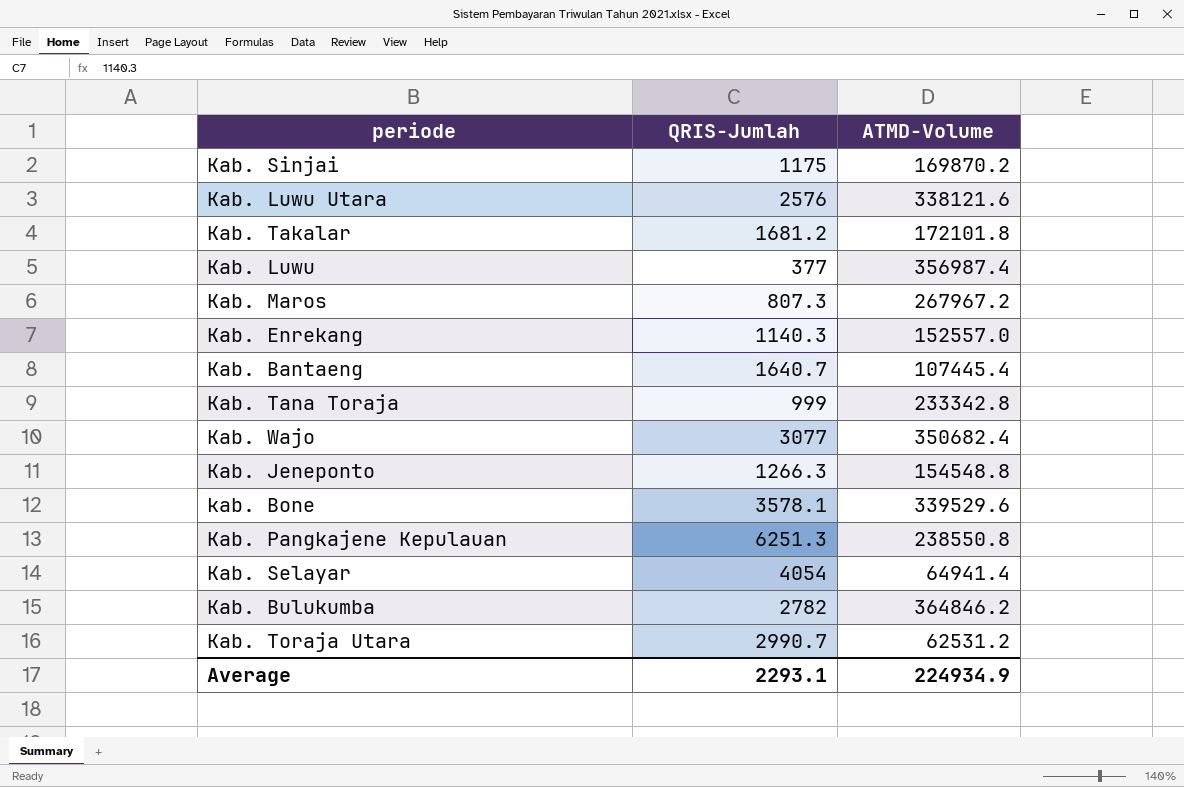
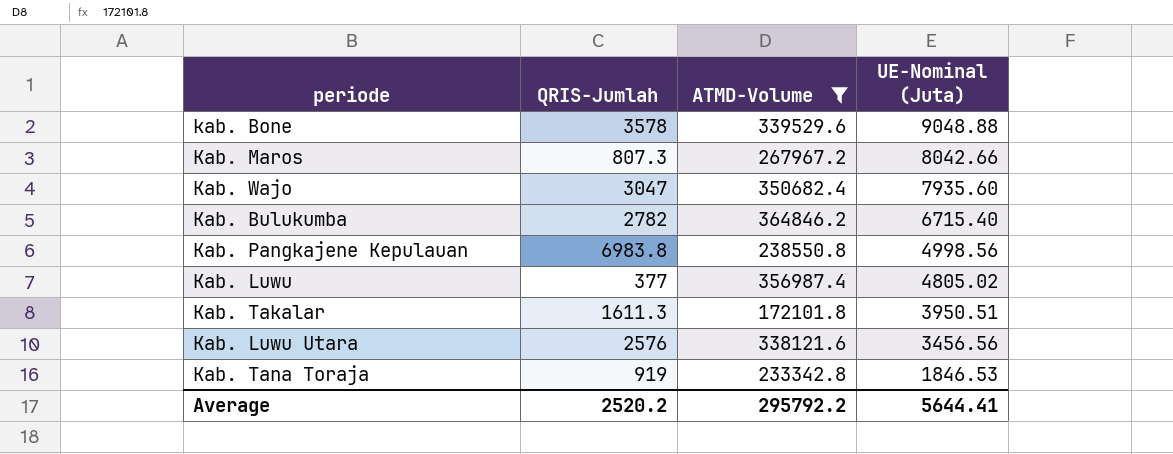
filter: none -> ATMD-Volume >= 172101.8
row order: none -> UE-Nominal (Juta) descending
column UE-Nominal (Juta) | position: none -> 4
kab. Bone | QRIS-Jumlah: 3578.1 -> 3578
Kab. Wajo | QRIS-Jumlah: 3077 -> 3047
Kab. Pangkajene Kepulauan | QRIS-Jumlah: 6251.3 -> 6983.8
Kab. Takalar | QRIS-Jumlah: 1681.2 -> 1611.3
Kab. Tana Toraja | QRIS-Jumlah: 999 -> 919
Average | QRIS-Jumlah: 2293.1 -> 2520.2
Average | ATMD-Volume: 224934.9 -> 295792.2

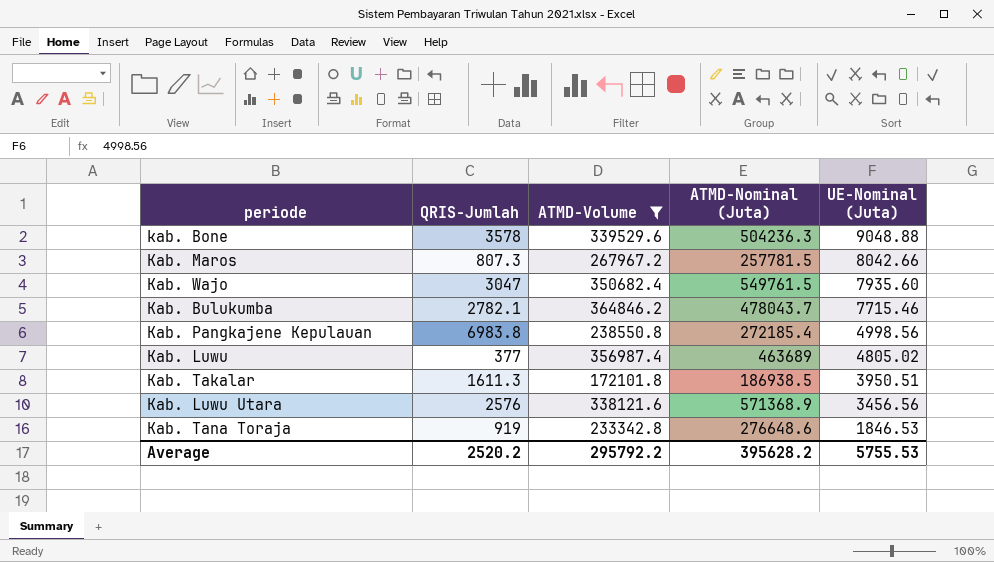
column ATMD-Nominal (Juta) | position: none -> 4
Kab. Bulukumba | QRIS-Jumlah: 2782 -> 2782.1
Kab. Bulukumba | UE-Nominal (Juta): 6715.40 -> 7715.46
Average | UE-Nominal (Juta): 5644.41 -> 5755.53

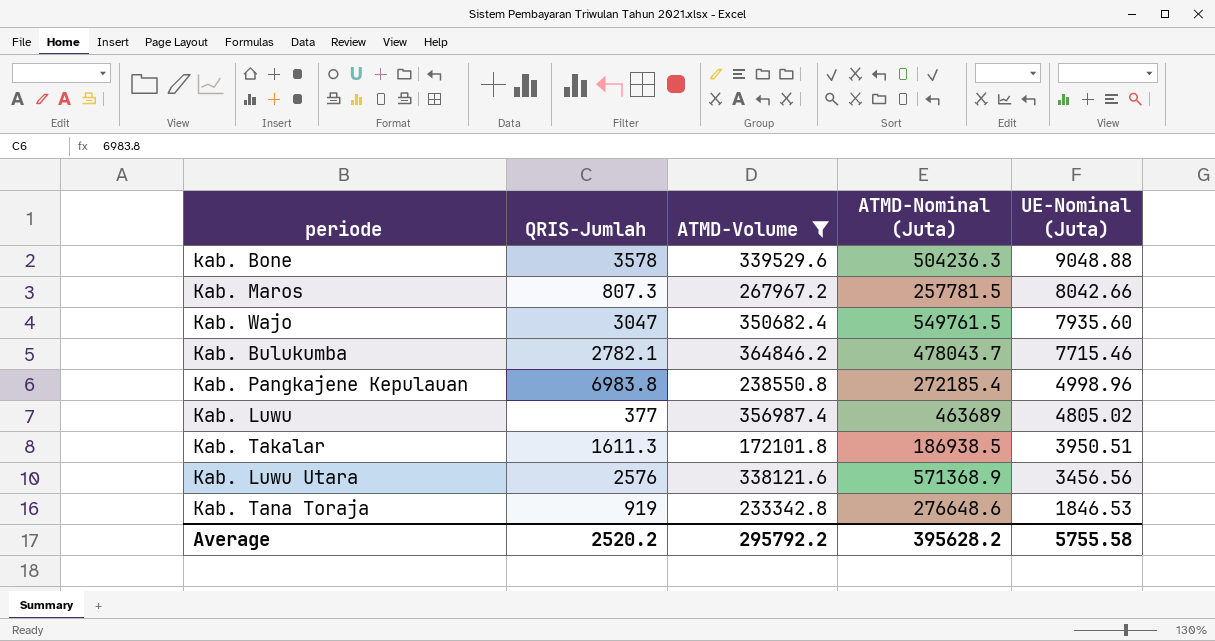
Kab. Pangkajene Kepulauan | UE-Nominal (Juta): 4998.56 -> 4998.96
Average | UE-Nominal (Juta): 5755.53 -> 5755.58

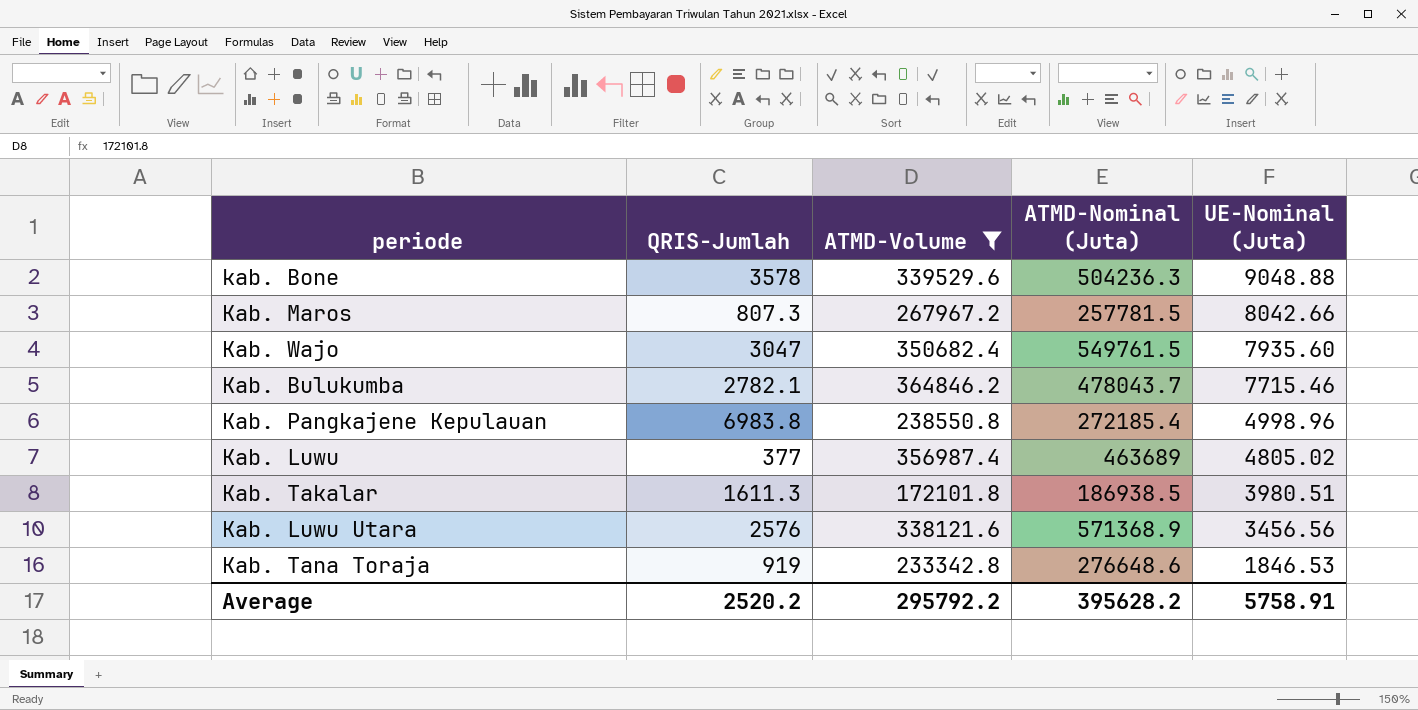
Kab. Takalar | UE-Nominal (Juta): 3950.51 -> 3980.51
Average | UE-Nominal (Juta): 5755.58 -> 5758.91

